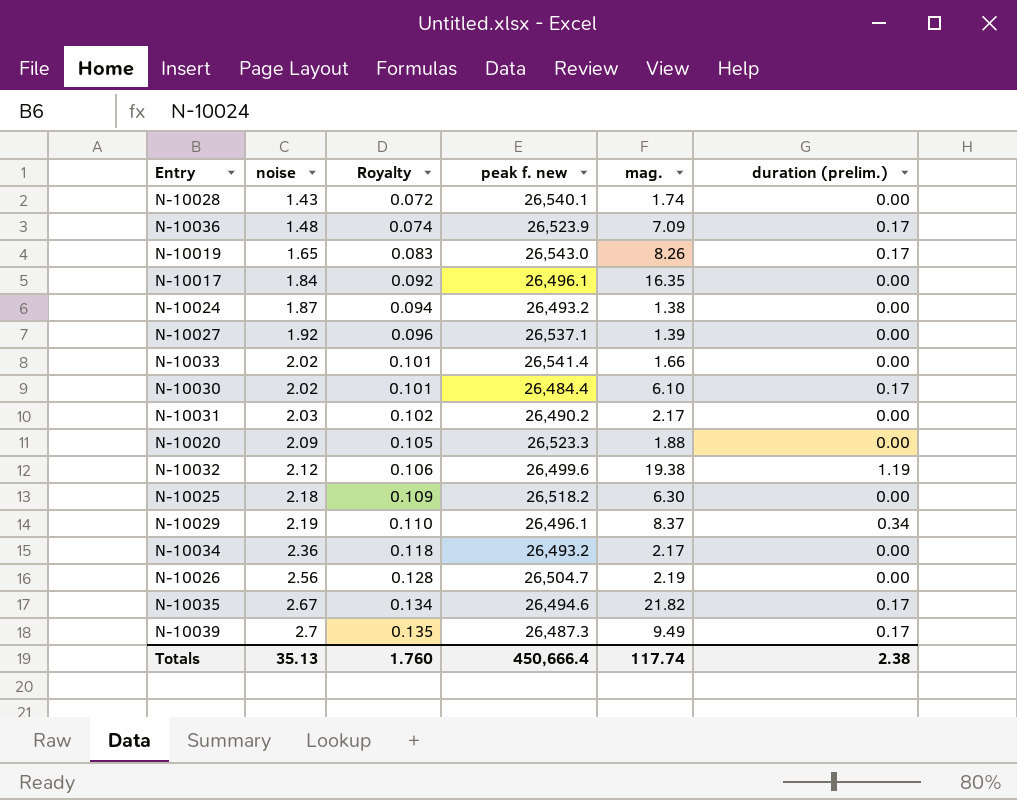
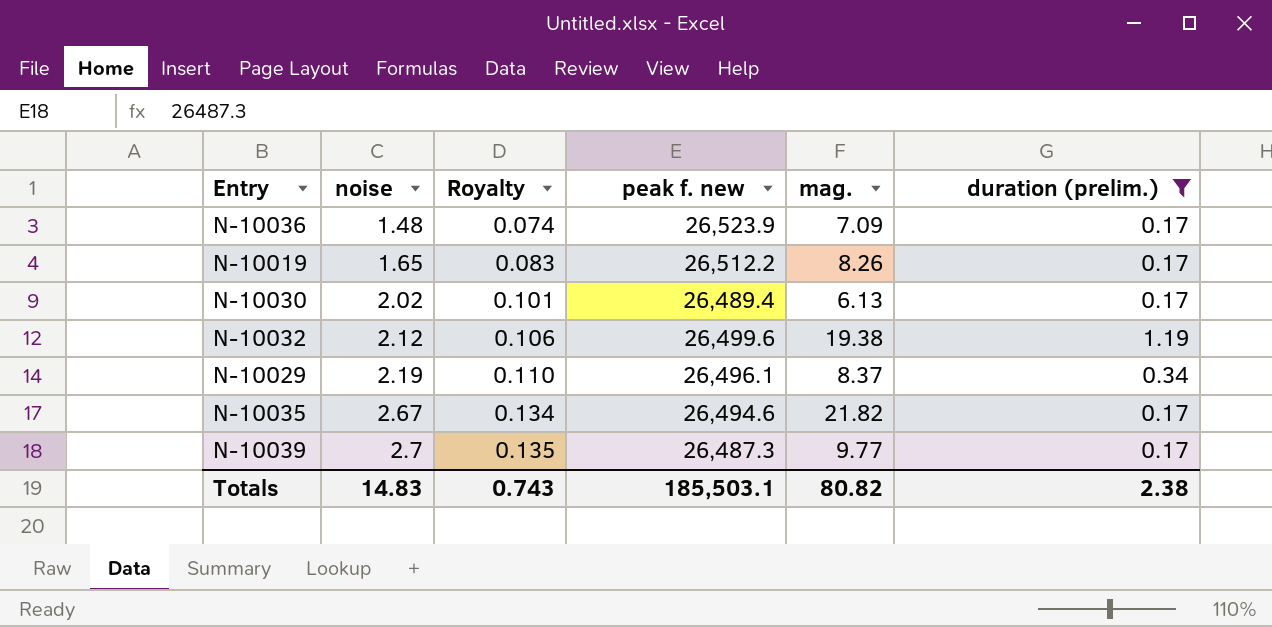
filter: none -> duration (prelim.) != 0.00
N-10019 | peak f. new: 26,543.0 -> 26,512.2
N-10030 | peak f. new: 26,484.4 -> 26,489.4
N-10030 | mag.: 6.10 -> 6.13
N-10039 | mag.: 9.49 -> 9.77
Totals | noise: 35.13 -> 14.83
Totals | Royalty: 1.760 -> 0.743
Totals | peak f. new: 450,666.4 -> 185,503.1
Totals | mag.: 117.74 -> 80.82

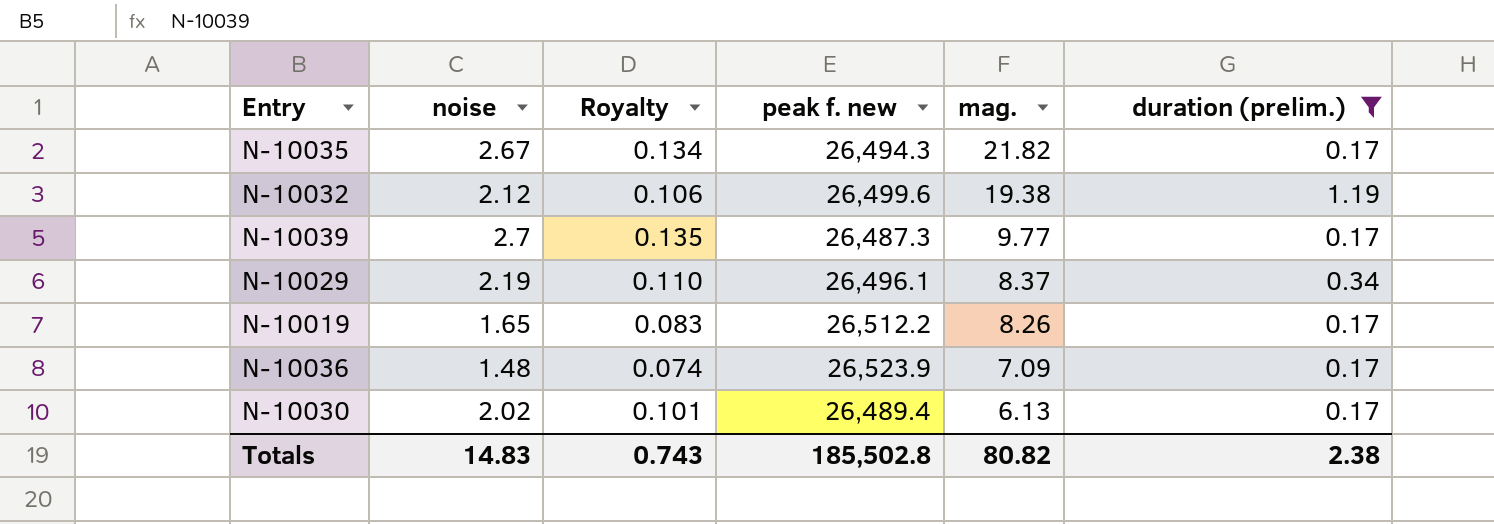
row order: noise ascending -> mag. descending
N-10035 | peak f. new: 26,494.6 -> 26,494.3
Totals | peak f. new: 185,503.1 -> 185,502.8

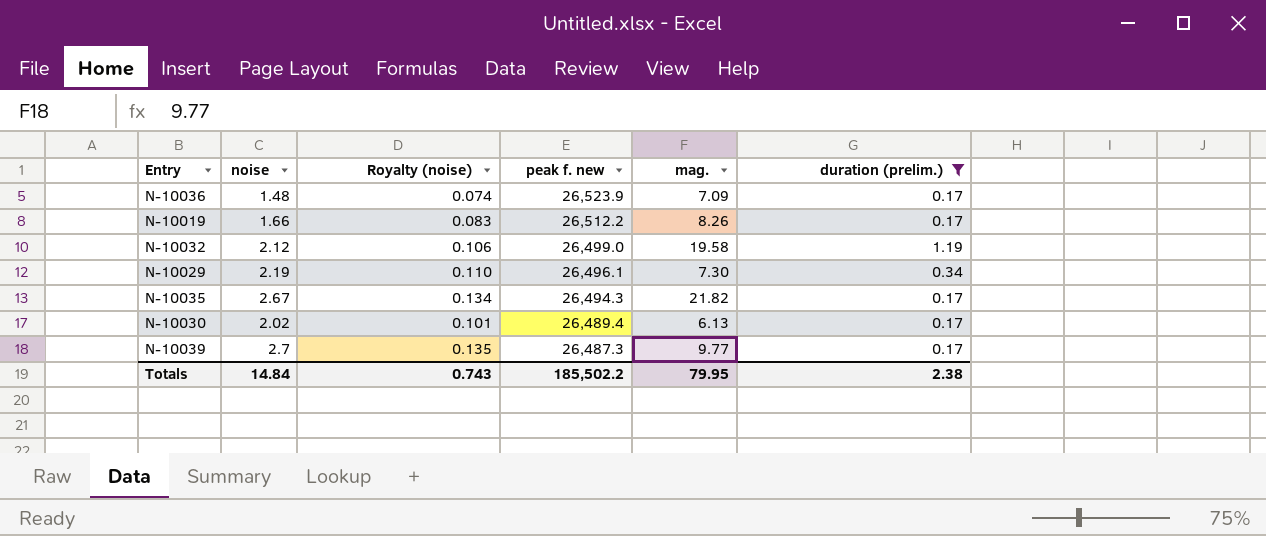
row order: mag. descending -> peak f. new descending
column name: Royalty -> Royalty (noise)
N-10019 | noise: 1.65 -> 1.66
N-10032 | peak f. new: 26,499.6 -> 26,499.0
N-10032 | mag.: 19.38 -> 19.58
N-10029 | mag.: 8.37 -> 7.30
Totals | noise: 14.83 -> 14.84
Totals | peak f. new: 185,502.8 -> 185,502.2
Totals | mag.: 80.82 -> 79.95

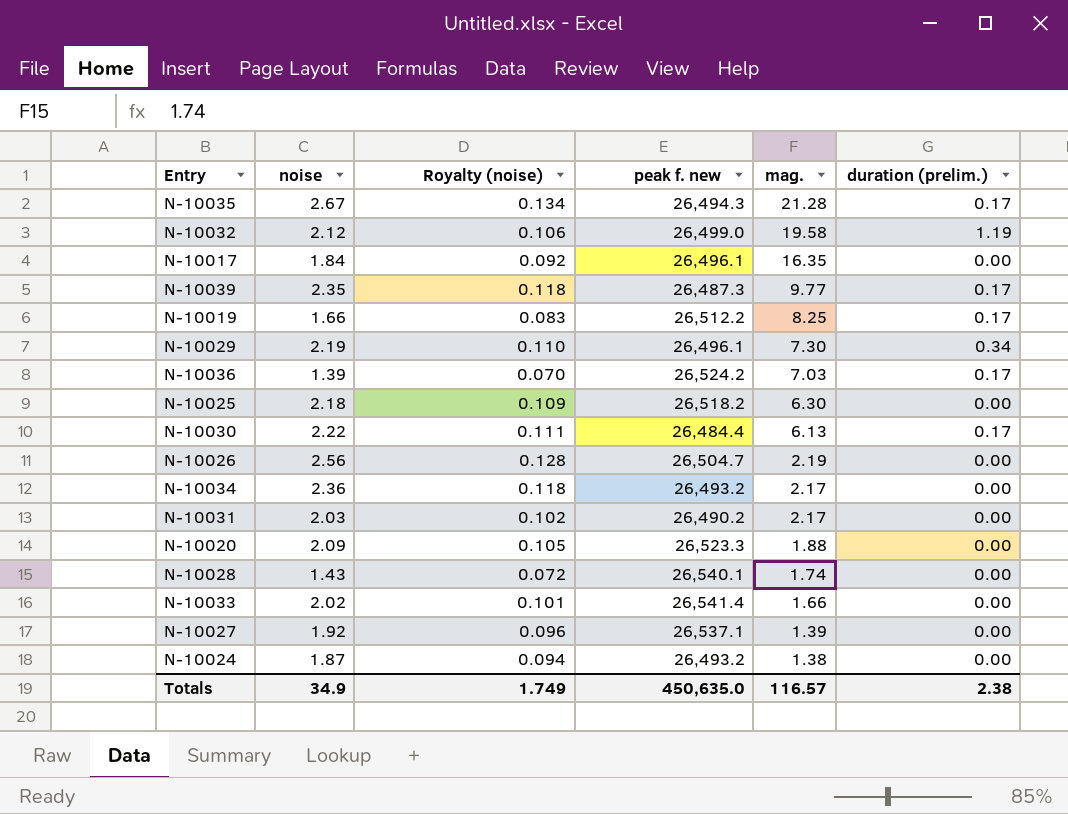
filter: duration (prelim.) != 0.00 -> none
row order: peak f. new descending -> mag. descending
N-10035 | mag.: 21.82 -> 21.28
N-10039 | noise: 2.7 -> 2.35
N-10039 | Royalty (noise): 0.135 -> 0.118
N-10019 | mag.: 8.26 -> 8.25
N-10036 | noise: 1.48 -> 1.39
N-10036 | Royalty (noise): 0.074 -> 0.070
N-10036 | peak f. new: 26,523.9 -> 26,524.2
N-10036 | mag.: 7.09 -> 7.03
N-10030 | noise: 2.02 -> 2.22
N-10030 | Royalty (noise): 0.101 -> 0.111
N-10030 | peak f. new: 26,489.4 -> 26,484.4
Totals | noise: 14.84 -> 34.9
Totals | Royalty (noise): 0.743 -> 1.749
Totals | peak f. new: 185,502.2 -> 450,635.0
Totals | mag.: 79.95 -> 116.57

